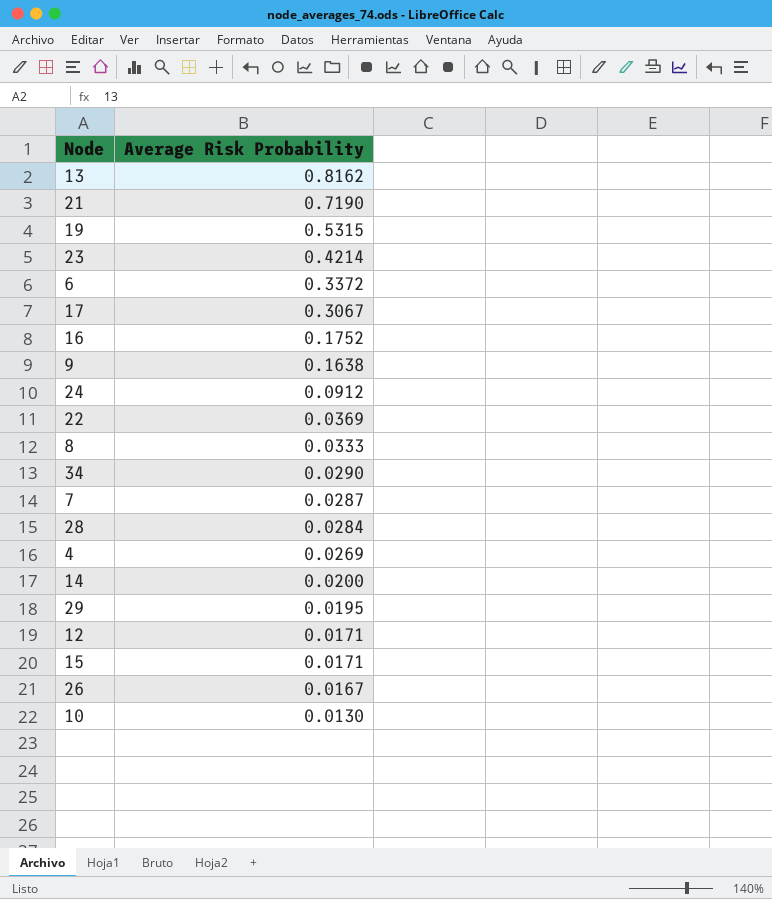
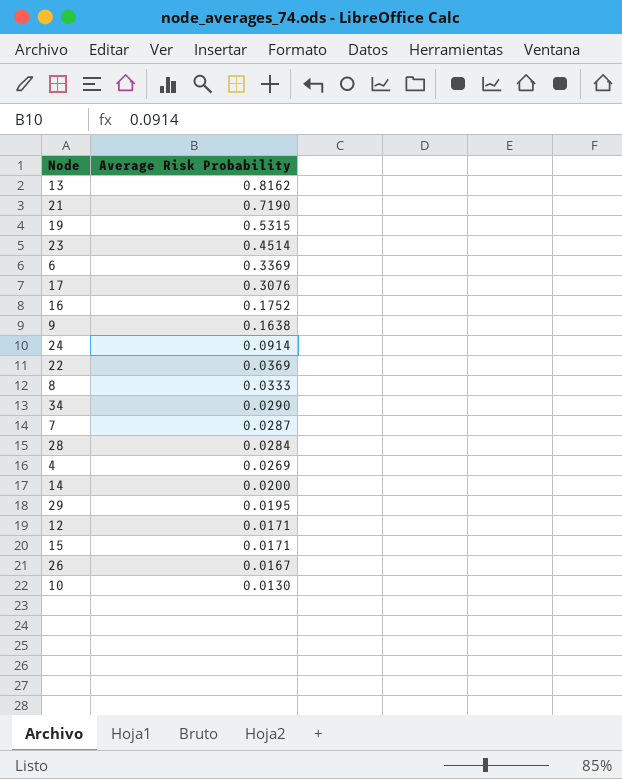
23 | Average Risk Probability: 0.4214 -> 0.4514
6 | Average Risk Probability: 0.3372 -> 0.3369
17 | Average Risk Probability: 0.3067 -> 0.3076
24 | Average Risk Probability: 0.0912 -> 0.0914

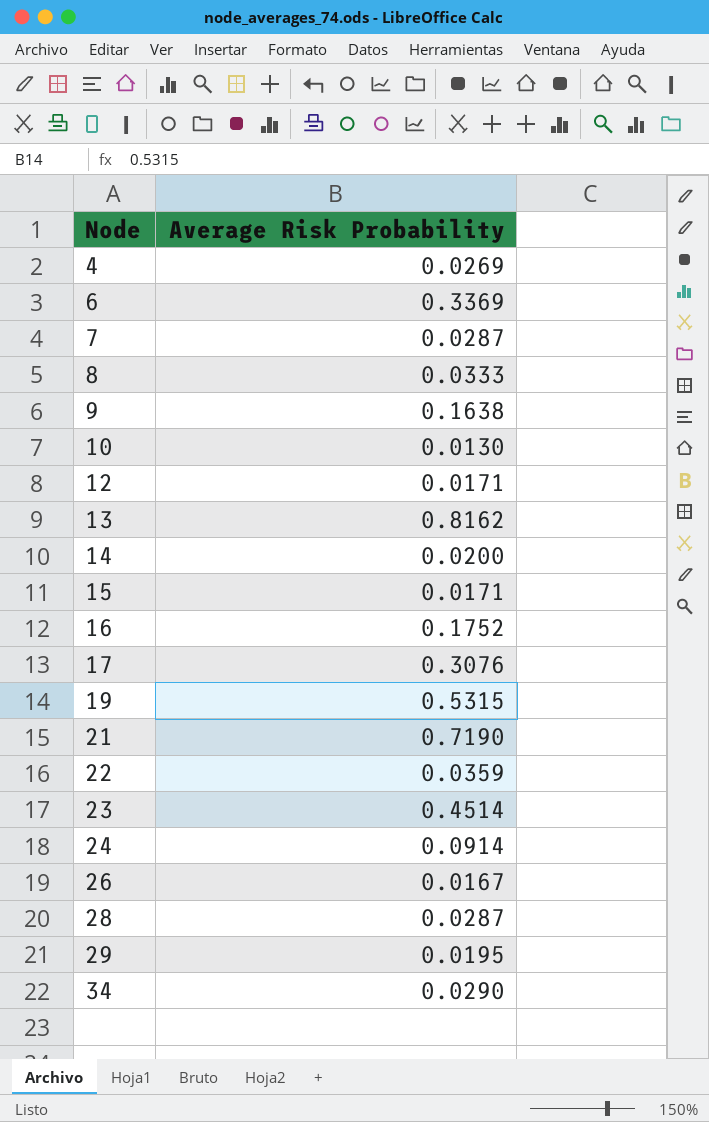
row order: Average Risk Probability descending -> Node ascending
22 | Average Risk Probability: 0.0369 -> 0.0359
28 | Average Risk Probability: 0.0284 -> 0.0287

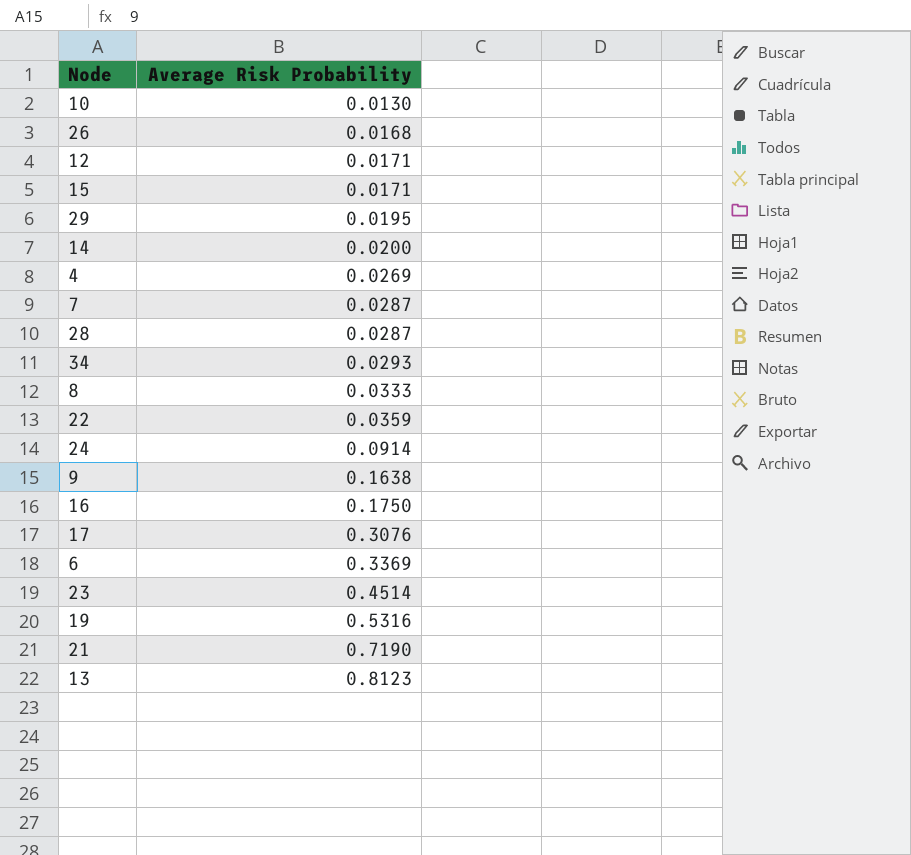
row order: Node ascending -> Average Risk Probability ascending
26 | Average Risk Probability: 0.0167 -> 0.0168
34 | Average Risk Probability: 0.0290 -> 0.0293
16 | Average Risk Probability: 0.1752 -> 0.1750
19 | Average Risk Probability: 0.5315 -> 0.5316
13 | Average Risk Probability: 0.8162 -> 0.8123

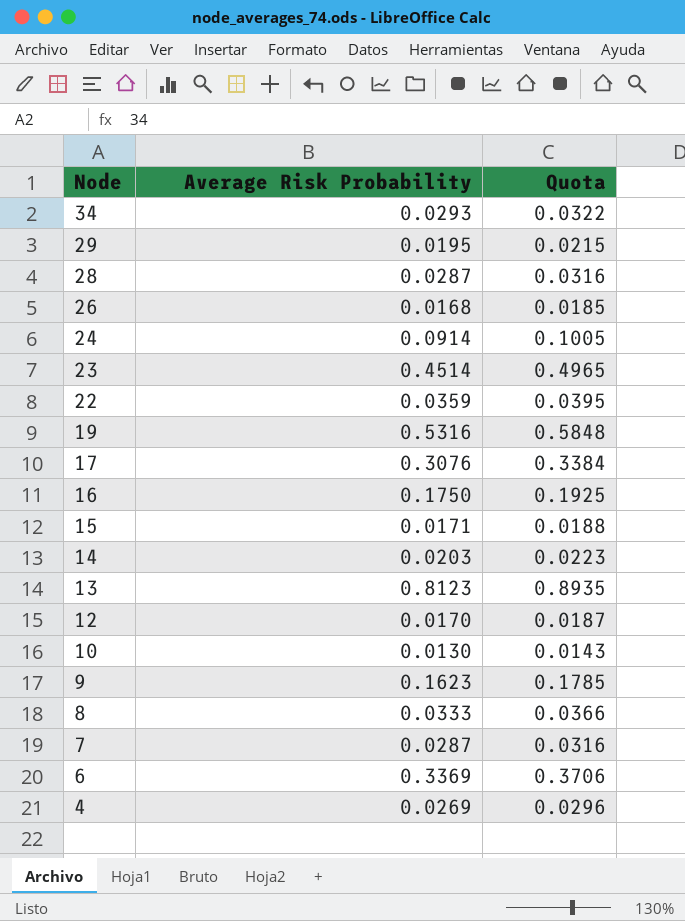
row order: Average Risk Probability ascending -> Node descending
column Quota | formula: none -> [Average Risk Probability] * 1.1
row 21: 0.7190 -> none
14 | Average Risk Probability: 0.0200 -> 0.0203
12 | Average Risk Probability: 0.0171 -> 0.0170
9 | Average Risk Probability: 0.1638 -> 0.1623

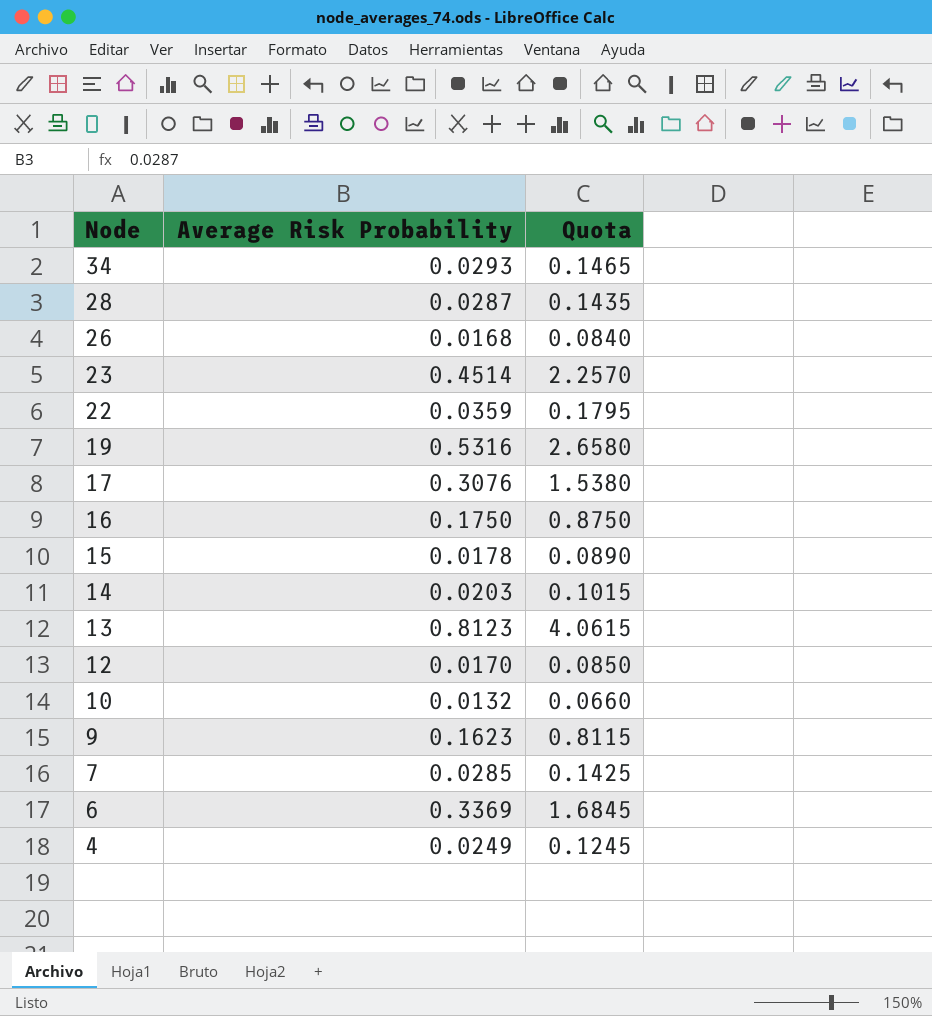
column Quota | formula: [Average Risk Probability] * 1.1 -> [Average Risk Probability] * 5
row 29: 0.0195 | 0.0215 -> none
row 24: 0.0914 | 0.1005 -> none
row 8: 0.0333 | 0.0366 -> none
15 | Average Risk Probability: 0.0171 -> 0.0178
10 | Average Risk Probability: 0.0130 -> 0.0132
7 | Average Risk Probability: 0.0287 -> 0.0285
4 | Average Risk Probability: 0.0269 -> 0.0249

